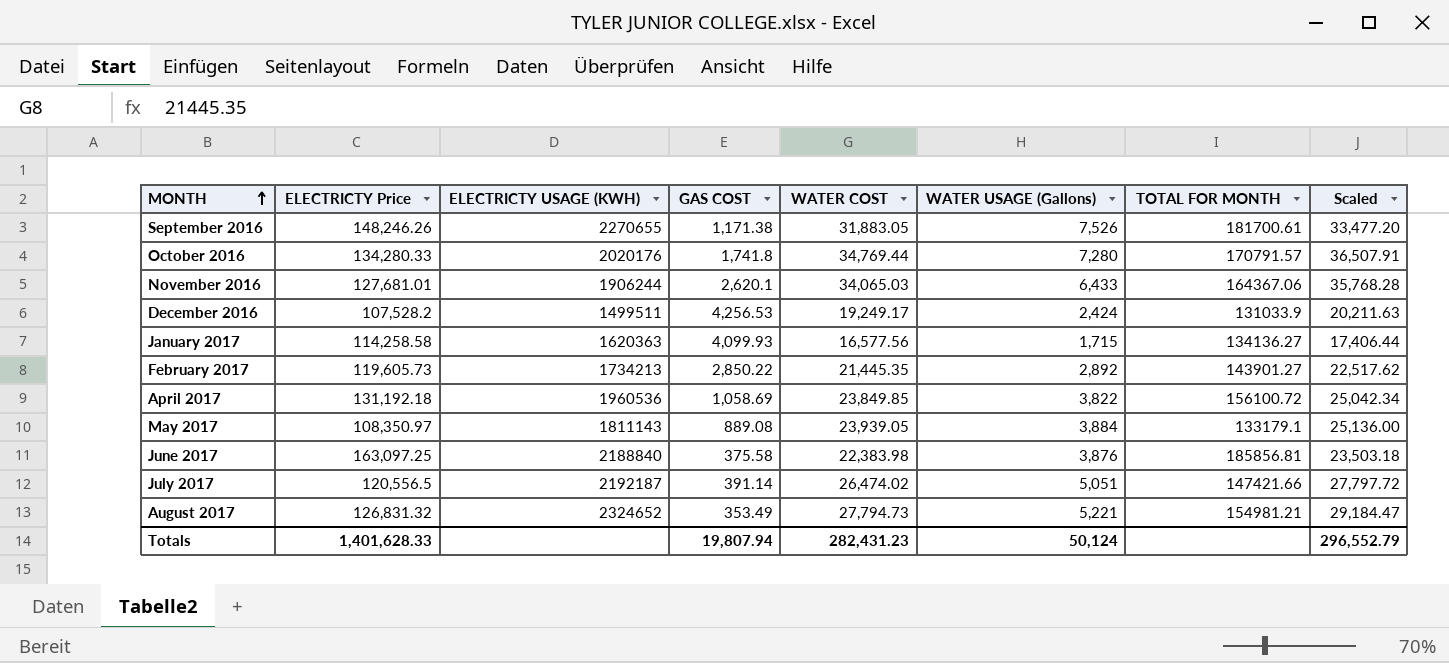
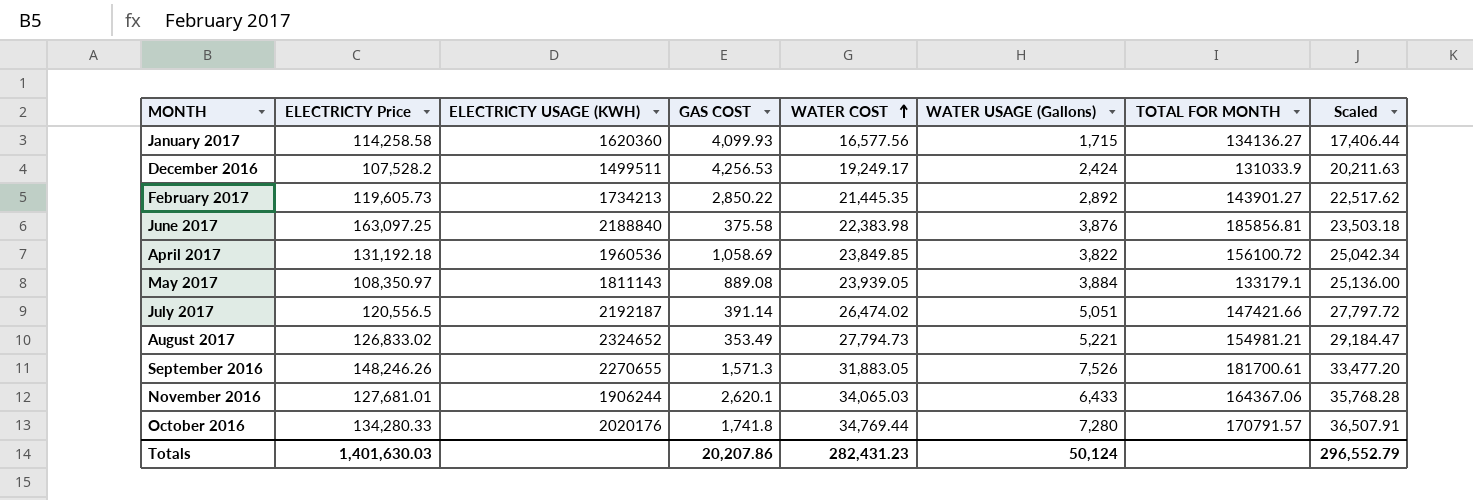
row order: MONTH ascending -> WATER COST ascending
January 2017 | ELECTRICTY USAGE (KWH): 1620363 -> 1620360
August 2017 | ELECTRICTY Price: 126,831.32 -> 126,833.02
September 2016 | GAS COST: 1,171.38 -> 1,571.3
Totals | ELECTRICTY Price: 1,401,628.33 -> 1,401,630.03
Totals | GAS COST: 19,807.94 -> 20,207.86

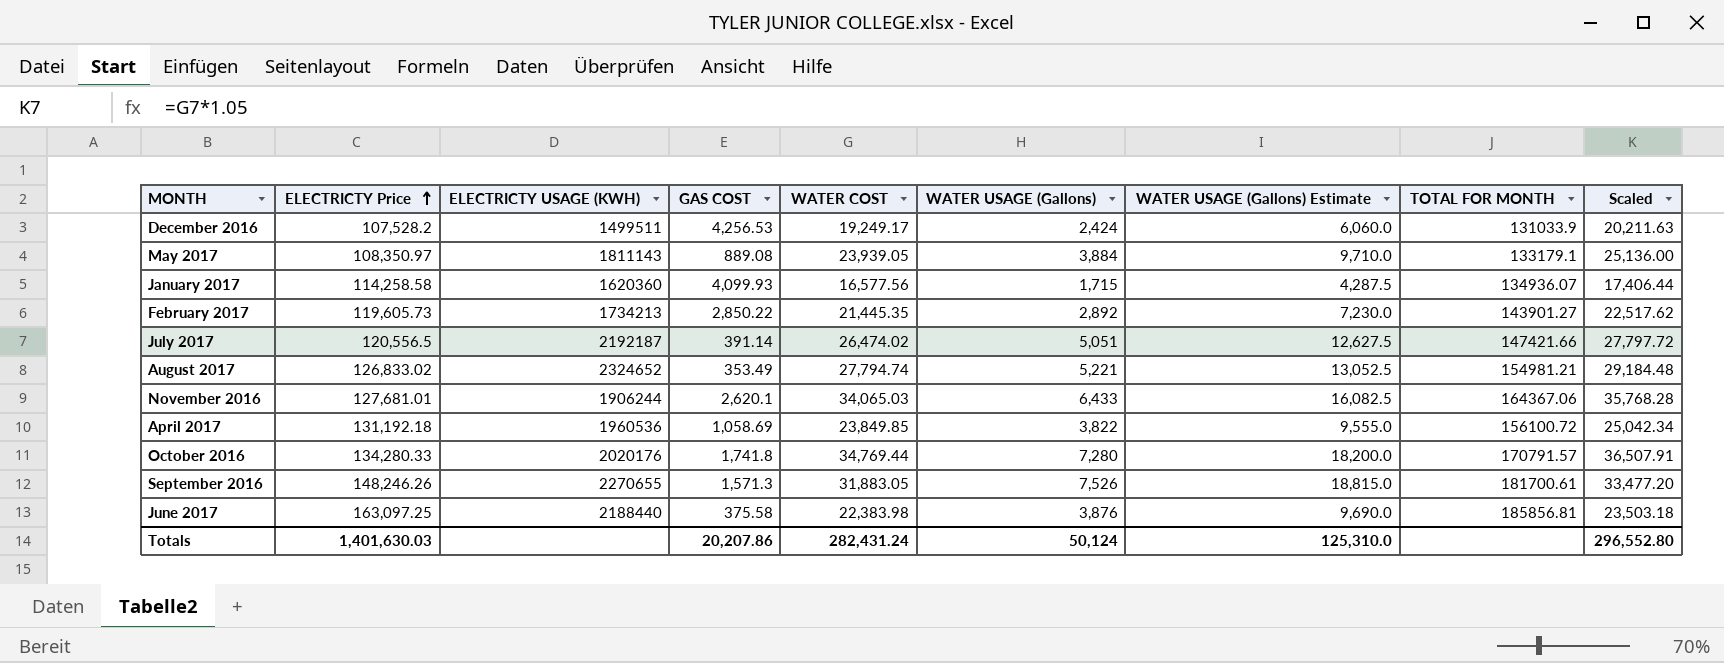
row order: WATER COST ascending -> ELECTRICTY Price ascending
column WATER USAGE (Gallons) Estimate | formula: none -> [WATER USAGE (Gallons)] * 2.5
January 2017 | TOTAL FOR MONTH: 134136.27 -> 134936.07
August 2017 | WATER COST: 27,794.73 -> 27,794.74
August 2017 | Scaled: 29,184.47 -> 29,184.48
June 2017 | ELECTRICTY USAGE (KWH): 2188840 -> 2188440
Totals | WATER COST: 282,431.23 -> 282,431.24
Totals | Scaled: 296,552.79 -> 296,552.80

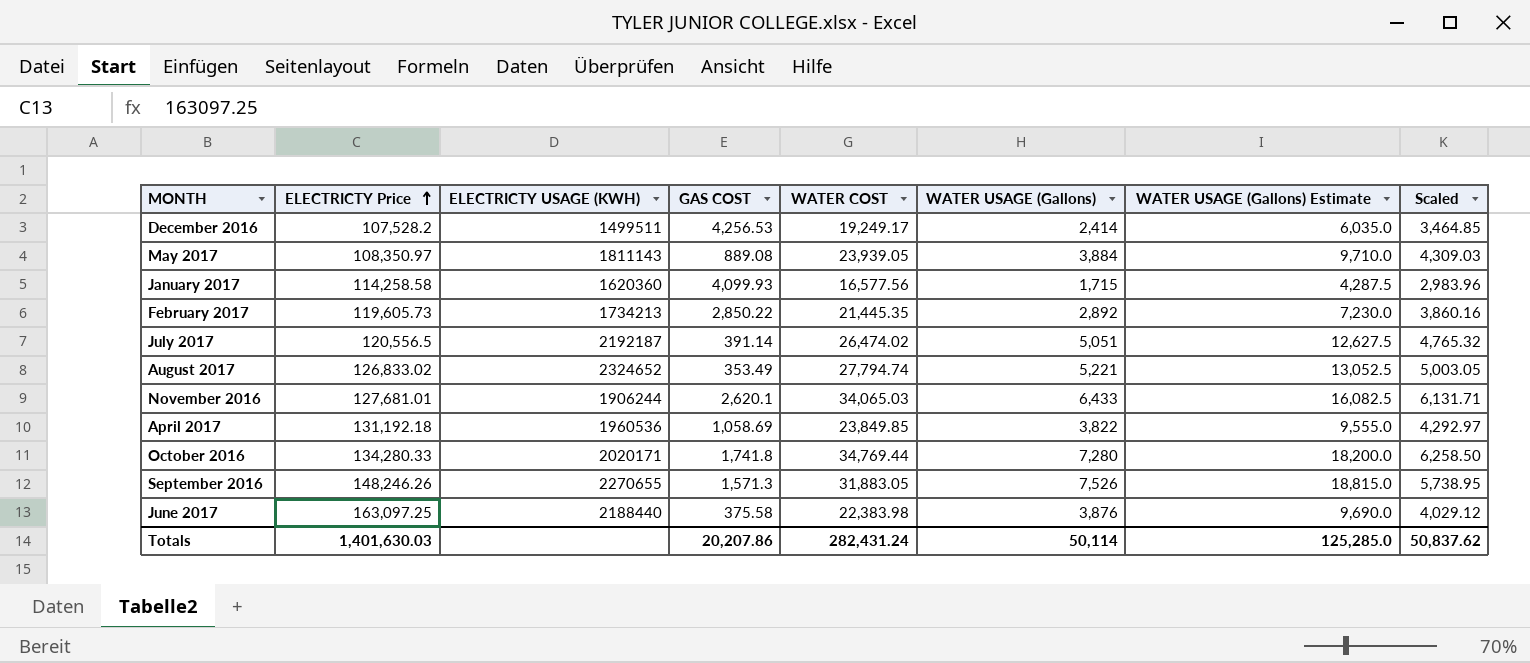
column TOTAL FOR MONTH | position: 8 -> none
column Scaled | formula: [WATER COST] * 1.05 -> [WATER COST] * 0.18
December 2016 | WATER USAGE (Gallons): 2,424 -> 2,414
December 2016 | WATER USAGE (Gallons) Estimate: 6,060.0 -> 6,035.0
October 2016 | ELECTRICTY USAGE (KWH): 2020176 -> 2020171
Totals | WATER USAGE (Gallons): 50,124 -> 50,114
Totals | WATER USAGE (Gallons) Estimate: 125,310.0 -> 125,285.0
Totals | Scaled: 296,552.80 -> 50,837.62

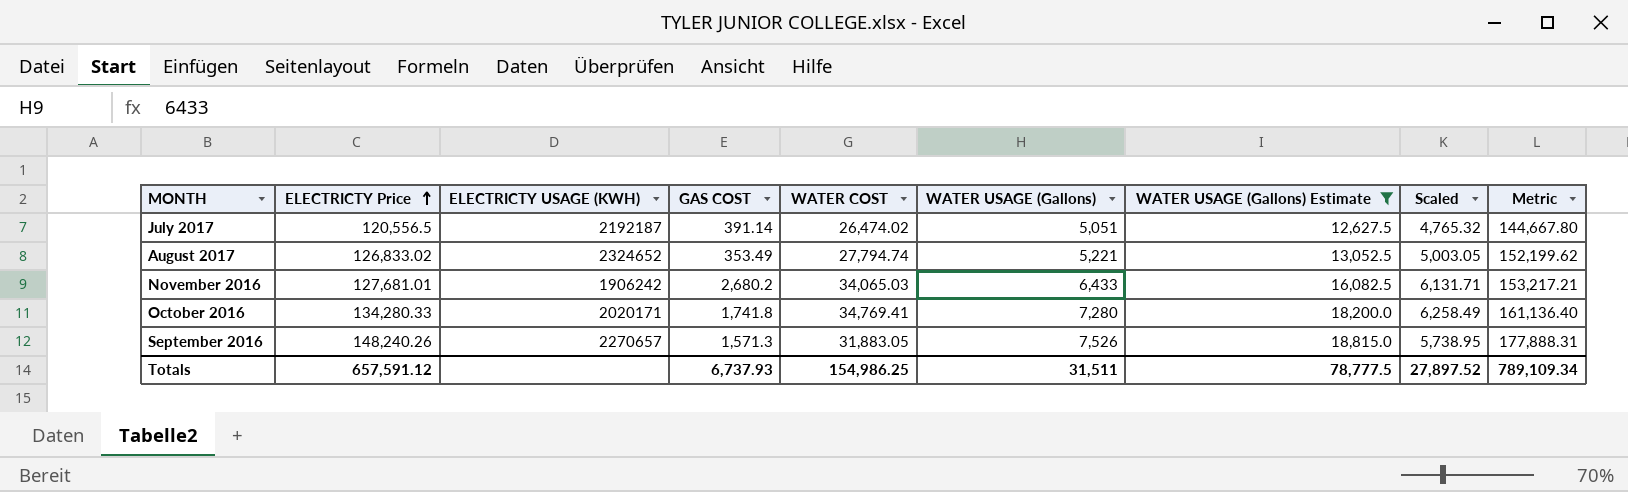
filter: none -> WATER USAGE (Gallons) Estimate >= 12,627.5
column Metric | formula: none -> [ELECTRICTY Price] * 1.2
November 2016 | ELECTRICTY USAGE (KWH): 1906244 -> 1906242
November 2016 | GAS COST: 2,620.1 -> 2,680.2
October 2016 | WATER COST: 34,769.44 -> 34,769.41
October 2016 | Scaled: 6,258.50 -> 6,258.49
September 2016 | ELECTRICTY Price: 148,246.26 -> 148,240.26
September 2016 | ELECTRICTY USAGE (KWH): 2270655 -> 2270657
Totals | ELECTRICTY Price: 1,401,630.03 -> 657,591.12
Totals | GAS COST: 20,207.86 -> 6,737.93
Totals | WATER COST: 282,431.24 -> 154,986.25
Totals | WATER USAGE (Gallons): 50,114 -> 31,511
Totals | WATER USAGE (Gallons) Estimate: 125,285.0 -> 78,777.5
Totals | Scaled: 50,837.62 -> 27,897.52

